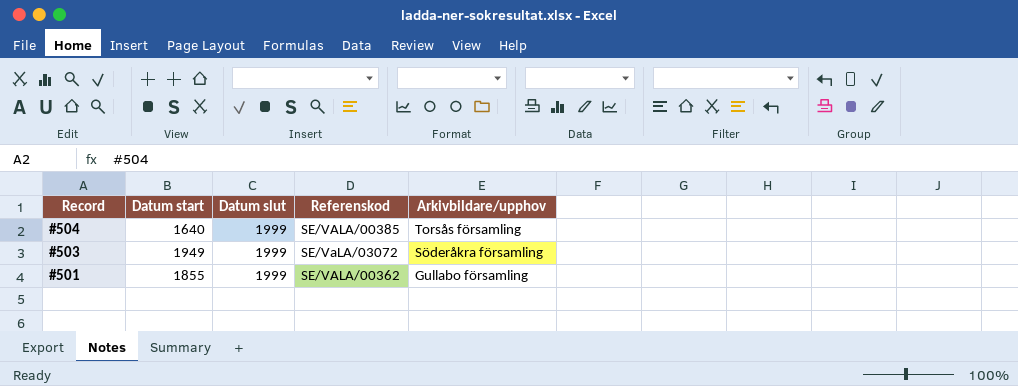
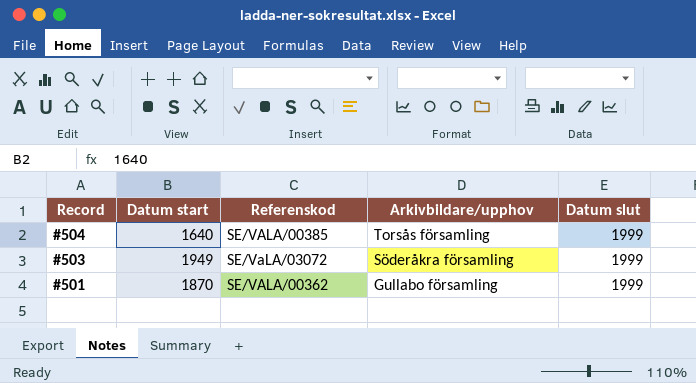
column Datum slut | position: 3 -> 5
#501 | Datum start: 1855 -> 1870

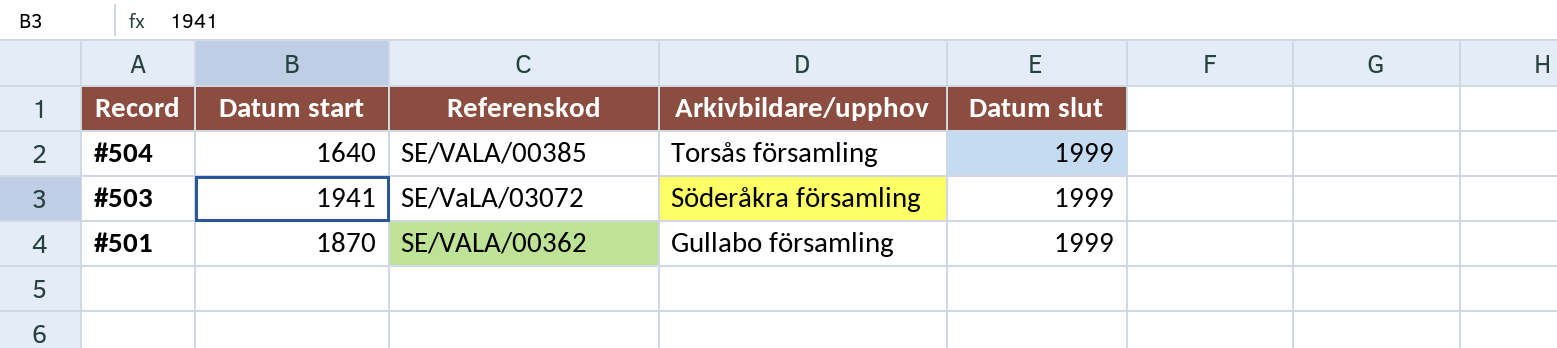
#503 | Datum start: 1949 -> 1941

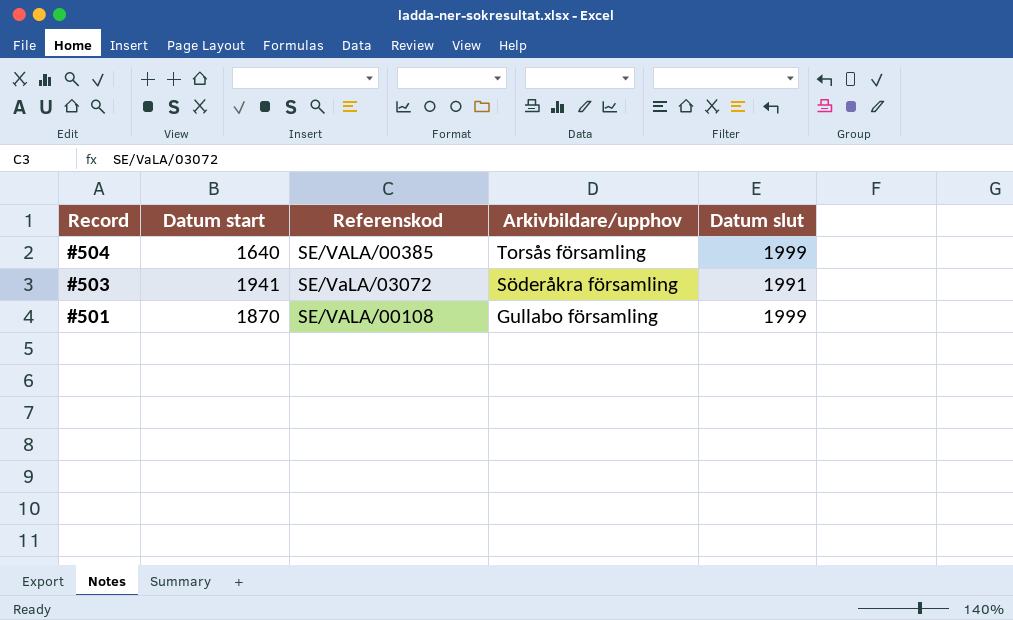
#503 | Datum slut: 1999 -> 1991
#501 | Referenskod: SE/VALA/00362 -> SE/VALA/00108

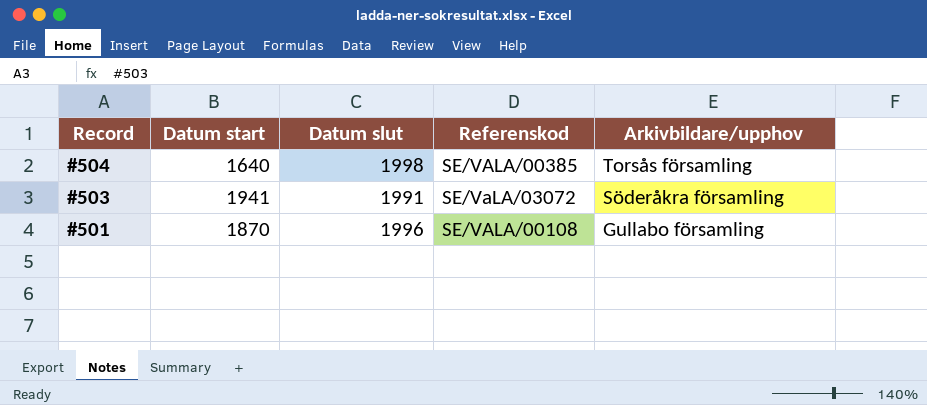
column Datum slut | position: 5 -> 3
#504 | Datum slut: 1999 -> 1998
#501 | Datum slut: 1999 -> 1996

